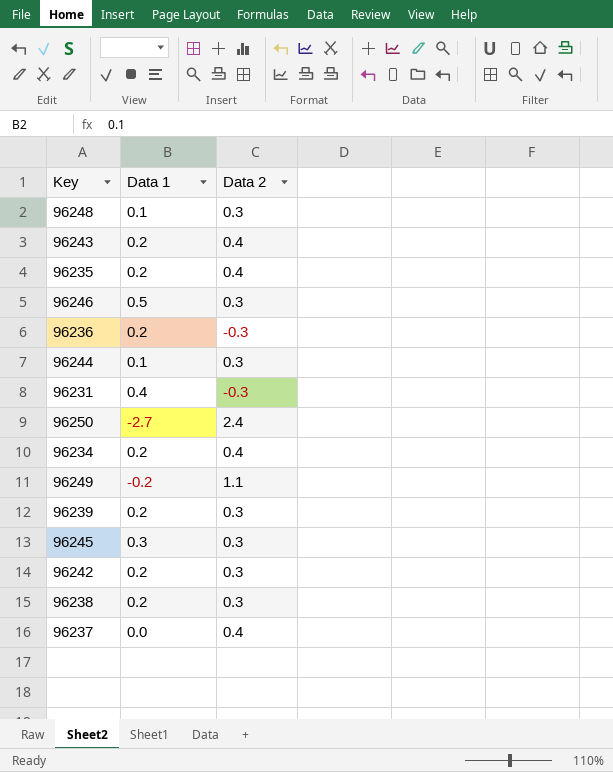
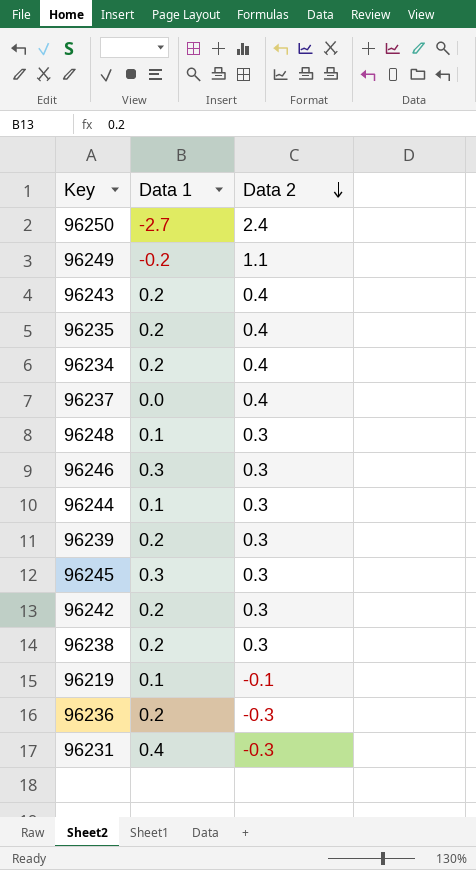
row order: none -> Data 2 descending
96246 | Data 1: 0.5 -> 0.3
row 96219: none -> 0.1 | -0.1

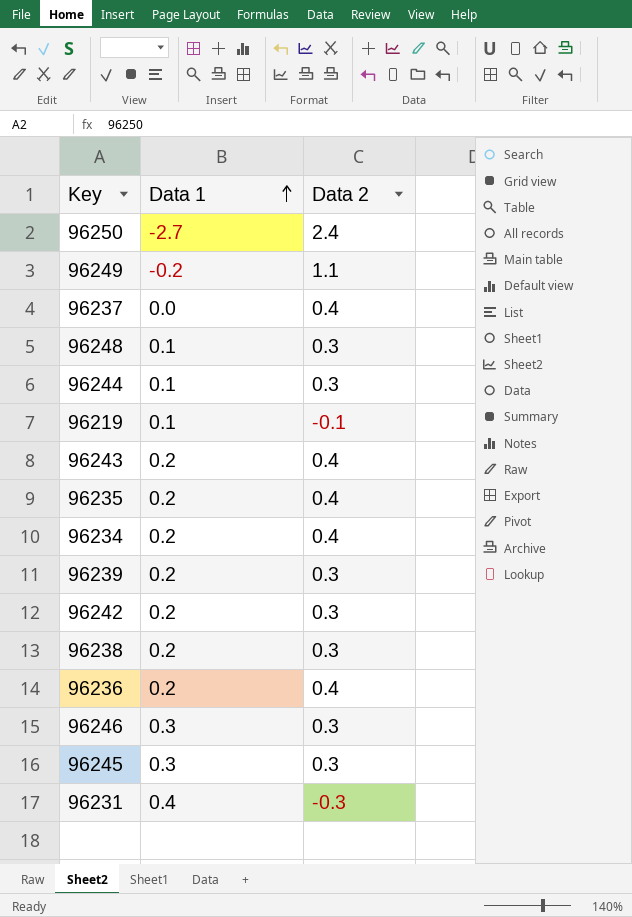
row order: Data 2 descending -> Data 1 ascending
96236 | Data 2: -0.3 -> 0.4

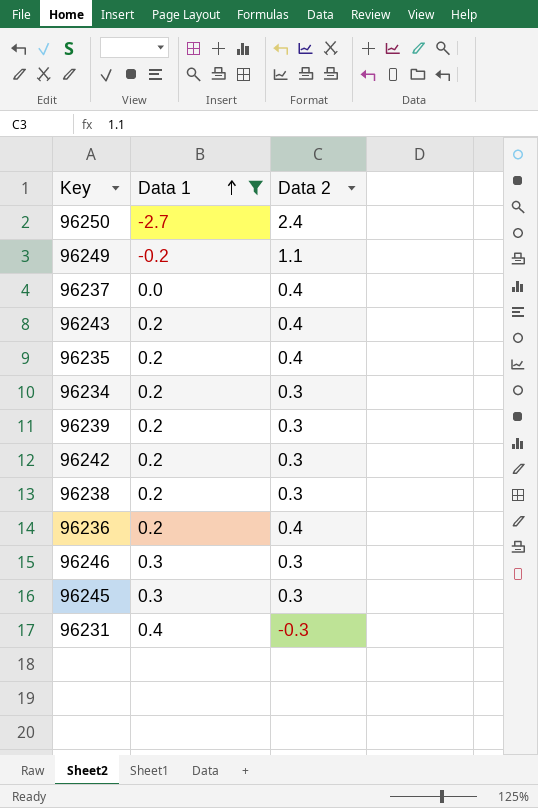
filter: none -> Data 1 != 0.1
96234 | Data 2: 0.4 -> 0.3

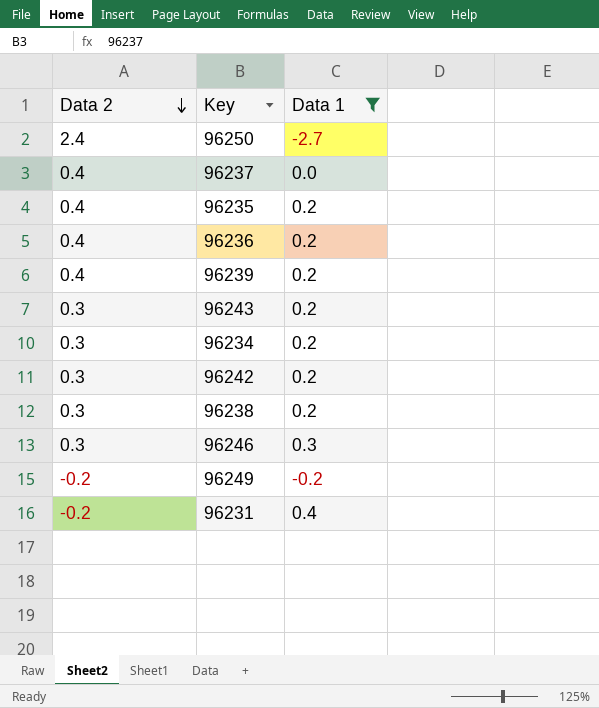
row order: Data 1 ascending -> Data 2 descending
column Data 2 | position: 3 -> 1
row 96245: 0.3 | 0.3 -> none
96239 | Data 2: 0.3 -> 0.4
96243 | Data 2: 0.4 -> 0.3
96249 | Data 2: 1.1 -> -0.2
96231 | Data 2: -0.3 -> -0.2

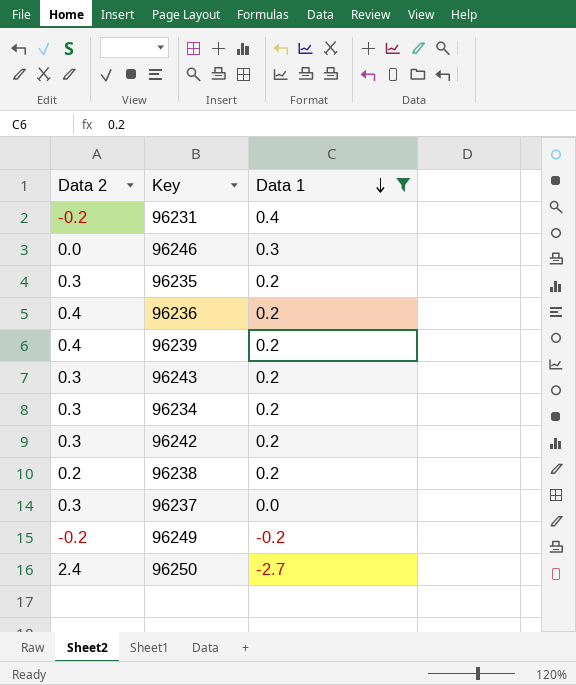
row order: Data 2 descending -> Data 1 descending
96246 | Data 2: 0.3 -> 0.0
96235 | Data 2: 0.4 -> 0.3
96238 | Data 2: 0.3 -> 0.2
96237 | Data 2: 0.4 -> 0.3

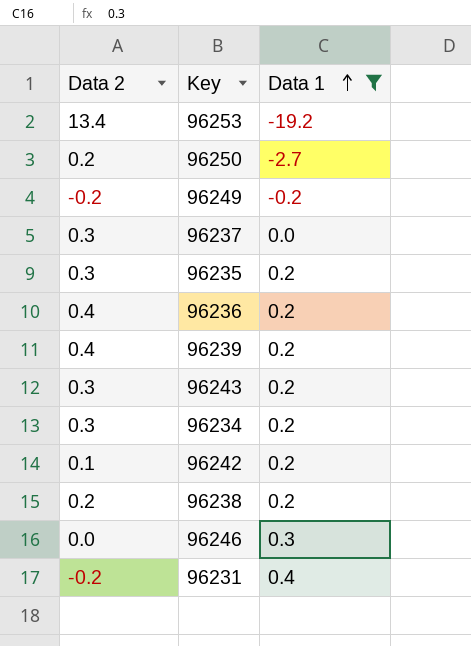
row order: Data 1 descending -> Data 1 ascending
row 96253: none -> 13.4 | -19.2
96250 | Data 2: 2.4 -> 0.2
96242 | Data 2: 0.3 -> 0.1

